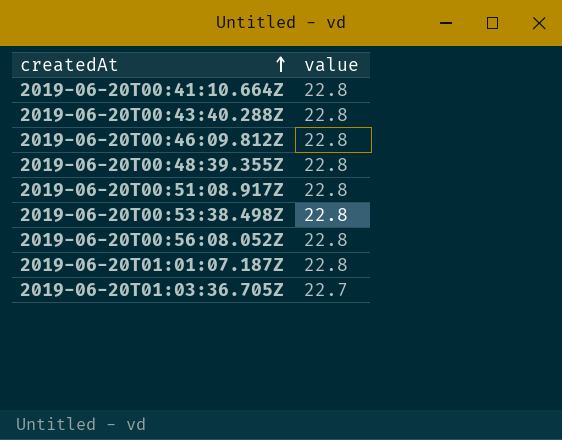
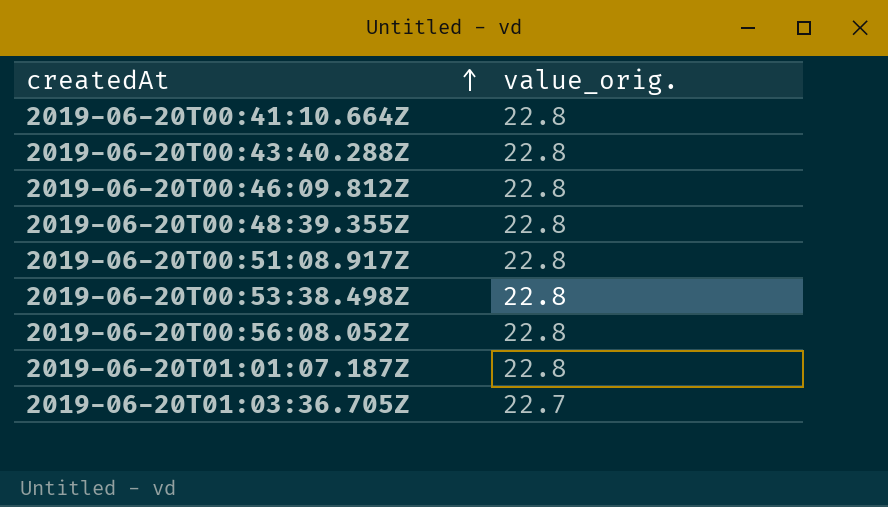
column name: value -> value_orig.

